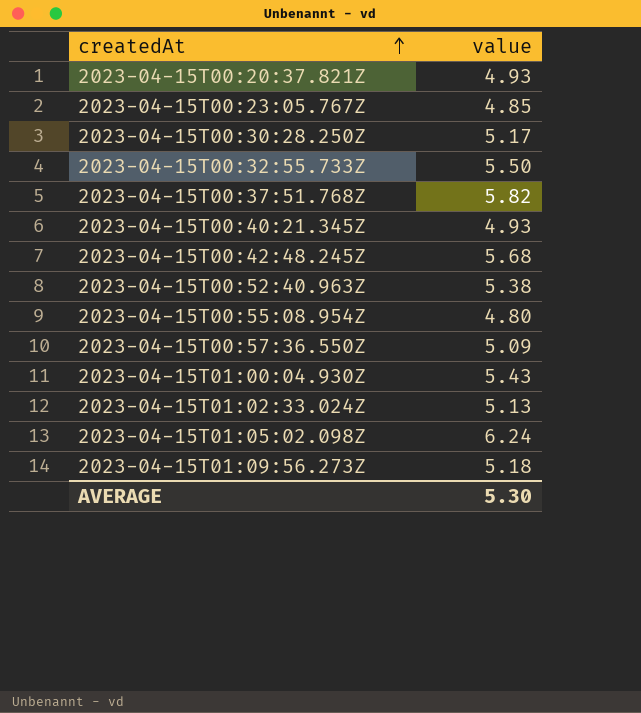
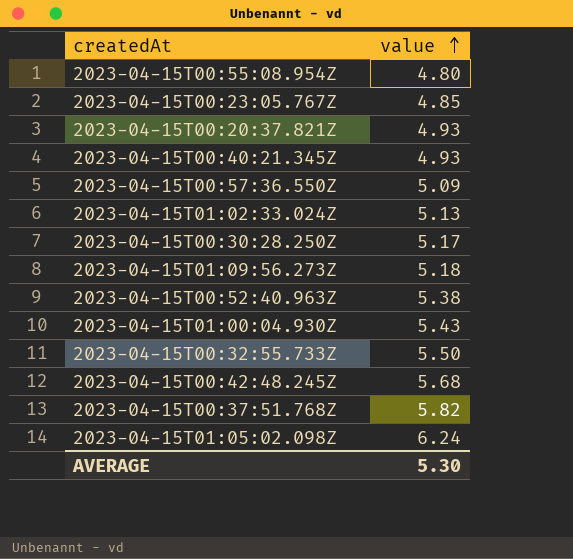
row order: createdAt ascending -> value ascending

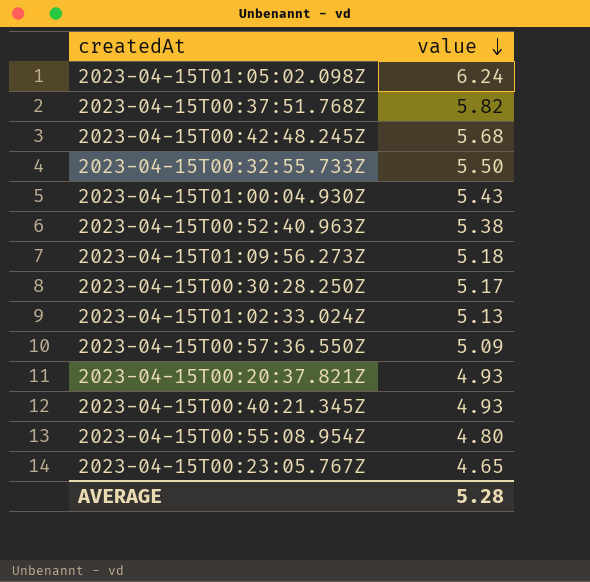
row order: value ascending -> value descending
2023-04-15T00:23:05.767Z | value: 4.85 -> 4.65
AVERAGE | value: 5.30 -> 5.28

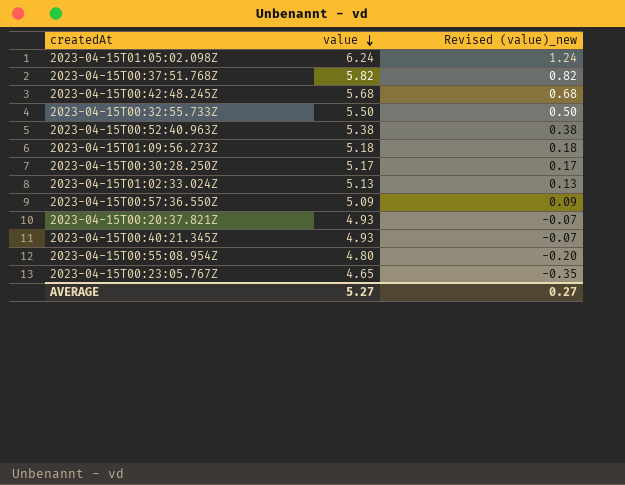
column Revised (value)_new | formula: none -> [value] - 5
row 2023-04-15T01:00:04.930Z: 5.43 -> none
AVERAGE | value: 5.28 -> 5.27

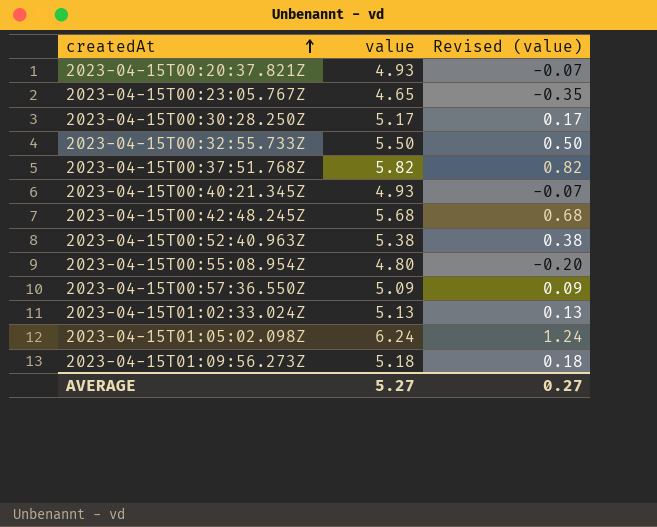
row order: value descending -> createdAt ascending
column name: Revised (value)_new -> Revised (value)

